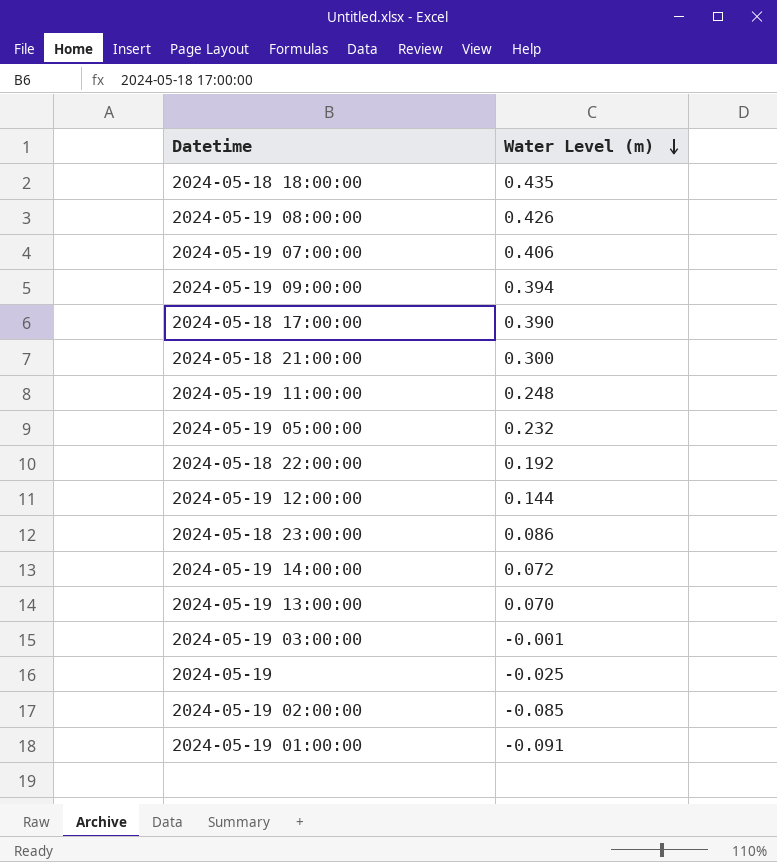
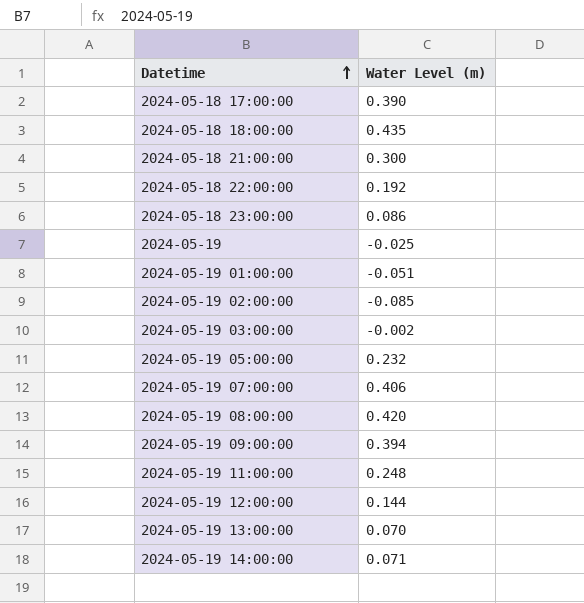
row order: Water Level (m) descending -> Datetime ascending
2024-05-19 01:00:00 | Water Level (m): -0.091 -> -0.051
2024-05-19 03:00:00 | Water Level (m): -0.001 -> -0.002
2024-05-19 08:00:00 | Water Level (m): 0.426 -> 0.420
2024-05-19 14:00:00 | Water Level (m): 0.072 -> 0.071

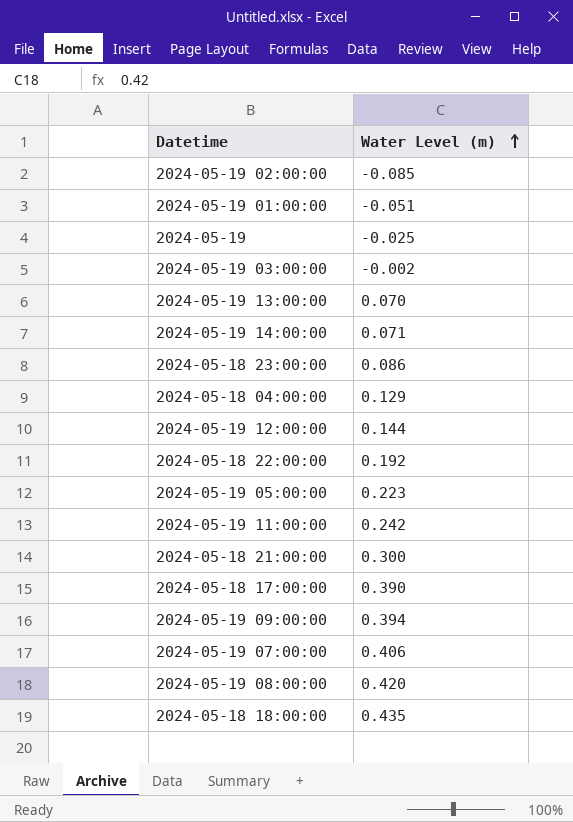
row order: Datetime ascending -> Water Level (m) ascending
row 2024-05-18 04:00:00: none -> 0.129
2024-05-19 05:00:00 | Water Level (m): 0.232 -> 0.223
2024-05-19 11:00:00 | Water Level (m): 0.248 -> 0.242

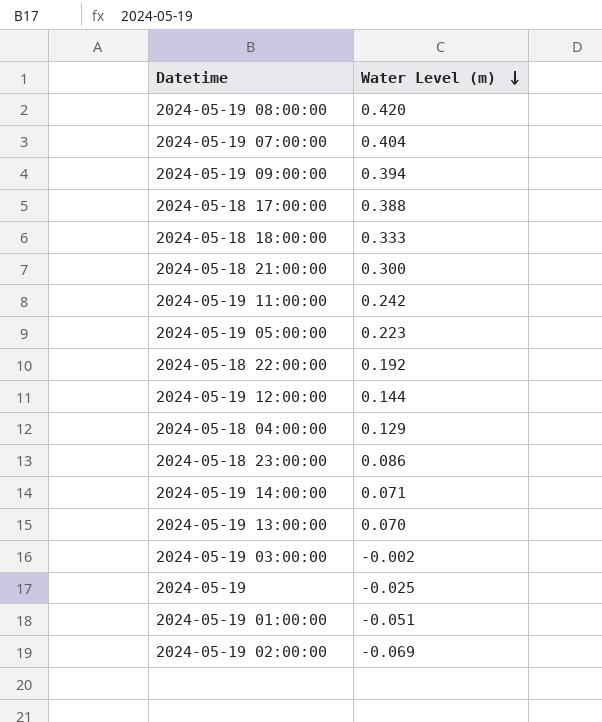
row order: Water Level (m) ascending -> Water Level (m) descending
2024-05-19 07:00:00 | Water Level (m): 0.406 -> 0.404
2024-05-18 17:00:00 | Water Level (m): 0.390 -> 0.388
2024-05-18 18:00:00 | Water Level (m): 0.435 -> 0.333
2024-05-19 02:00:00 | Water Level (m): -0.085 -> -0.069

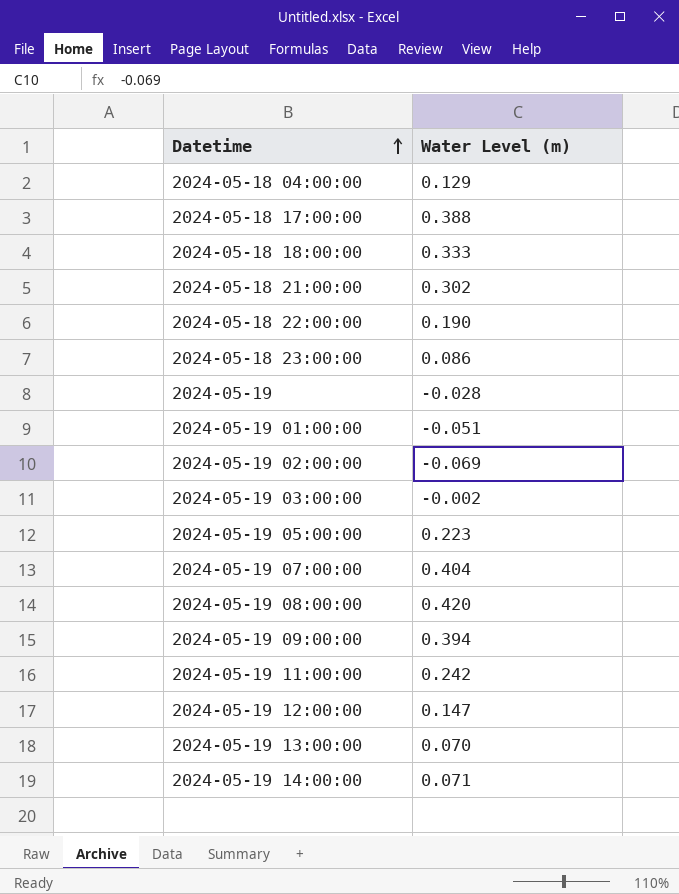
row order: Water Level (m) descending -> Datetime ascending
2024-05-18 21:00:00 | Water Level (m): 0.300 -> 0.302
2024-05-18 22:00:00 | Water Level (m): 0.192 -> 0.190
2024-05-19 | Water Level (m): -0.025 -> -0.028
2024-05-19 12:00:00 | Water Level (m): 0.144 -> 0.147

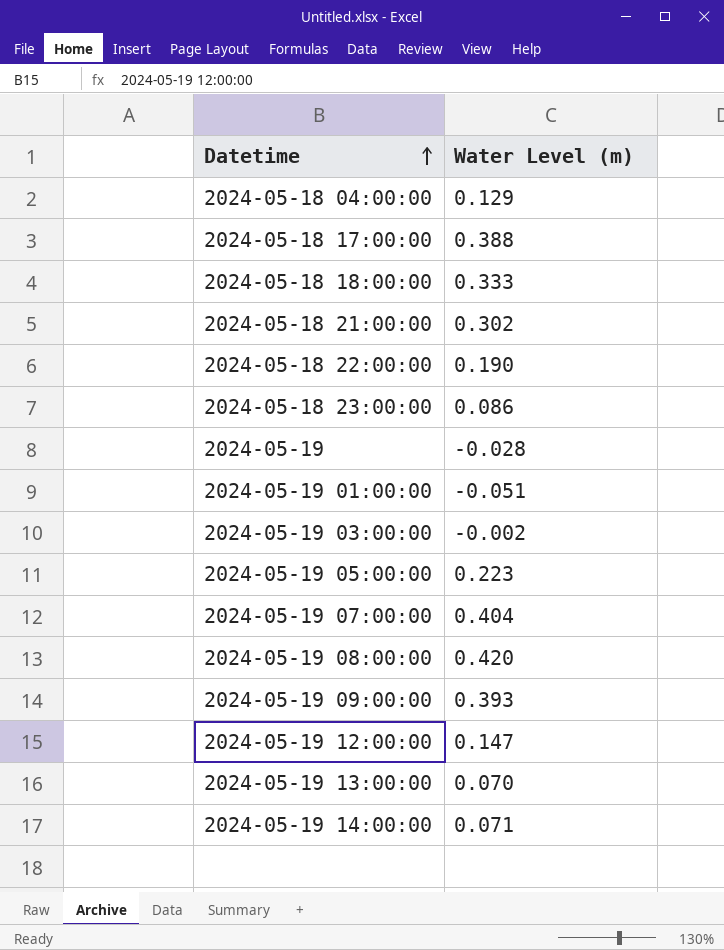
row 2024-05-19 02:00:00: -0.069 -> none
row 2024-05-19 11:00:00: 0.242 -> none
2024-05-19 09:00:00 | Water Level (m): 0.394 -> 0.393

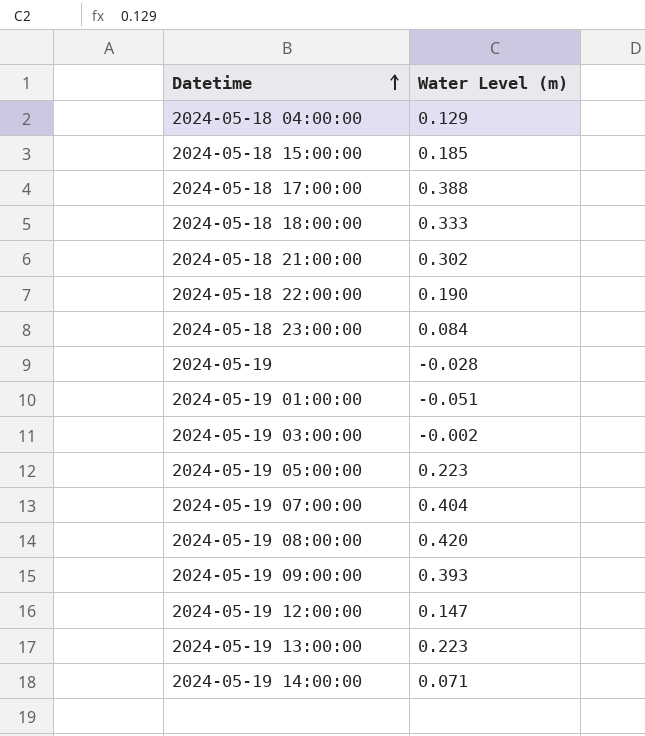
row 2024-05-18 15:00:00: none -> 0.185
2024-05-18 23:00:00 | Water Level (m): 0.086 -> 0.084
2024-05-19 13:00:00 | Water Level (m): 0.070 -> 0.223

